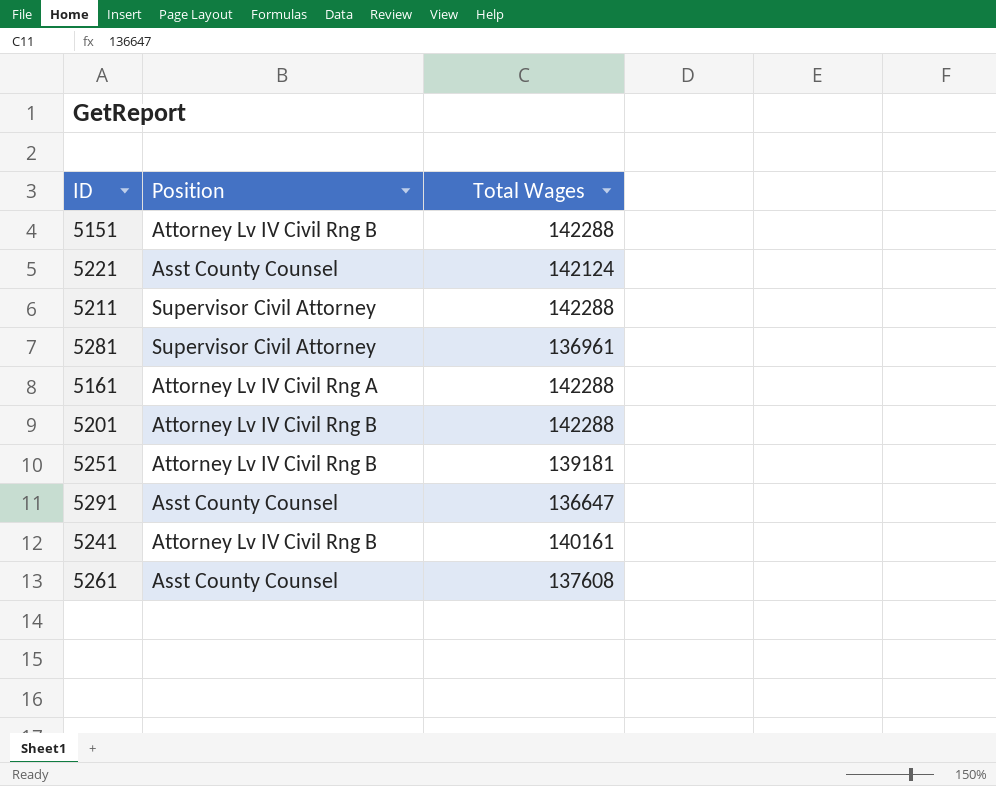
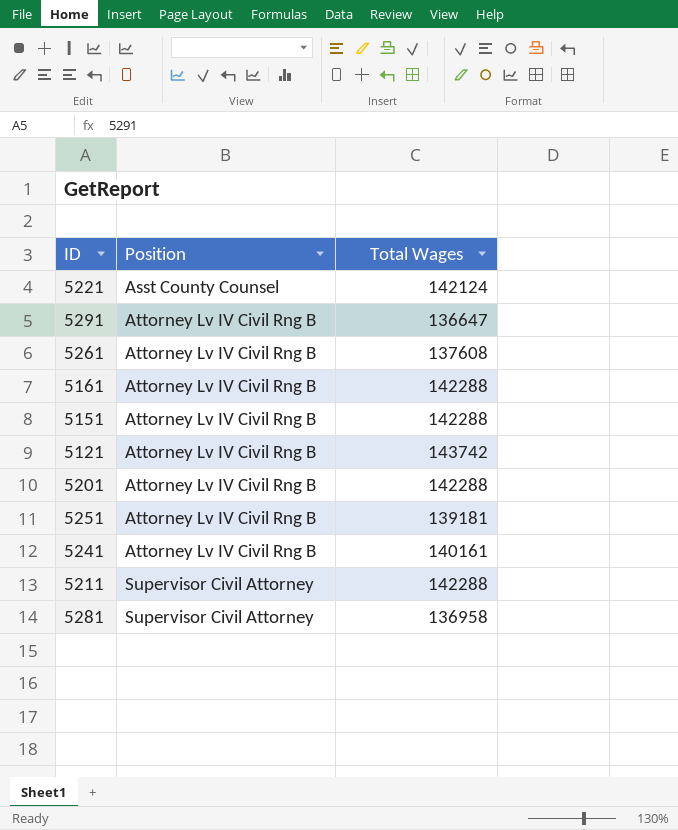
row order: none -> Position ascending
5291 | Position: Asst County Counsel -> Attorney Lv IV Civil Rng B
5261 | Position: Asst County Counsel -> Attorney Lv IV Civil Rng B
5161 | Position: Attorney Lv IV Civil Rng A -> Attorney Lv IV Civil Rng B
row 5121: none -> Attorney Lv IV Civil Rng B | 143742
5281 | Total Wages: 136961 -> 136958

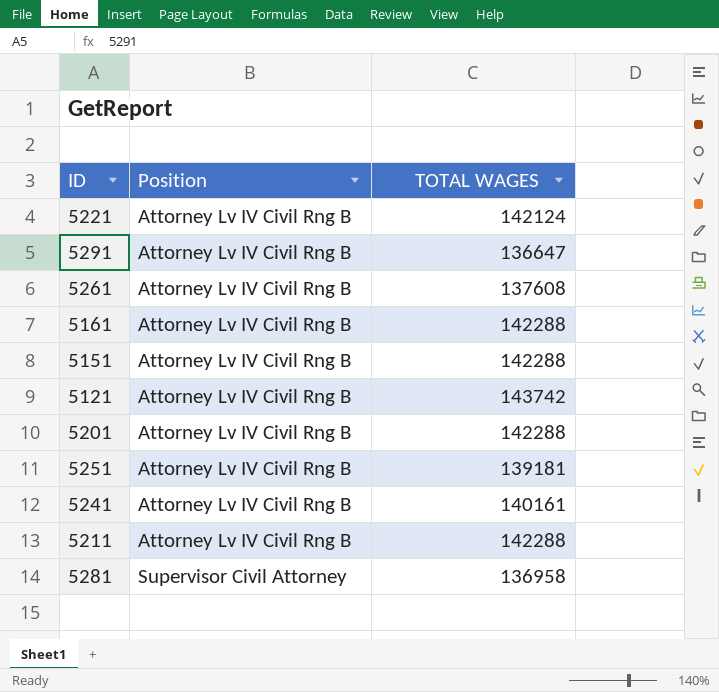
column name: Total Wages -> TOTAL WAGES
5221 | Position: Asst County Counsel -> Attorney Lv IV Civil Rng B
5211 | Position: Supervisor Civil Attorney -> Attorney Lv IV Civil Rng B

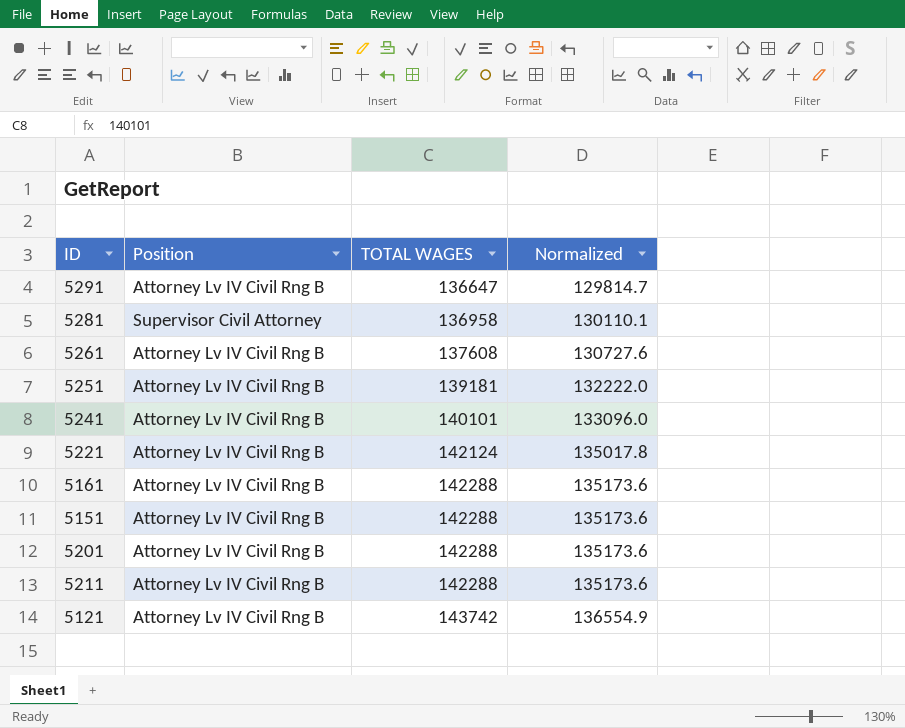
row order: Position ascending -> TOTAL WAGES ascending
column Normalized | formula: none -> [TOTAL WAGES] * 0.95
5241 | TOTAL WAGES: 140161 -> 140101

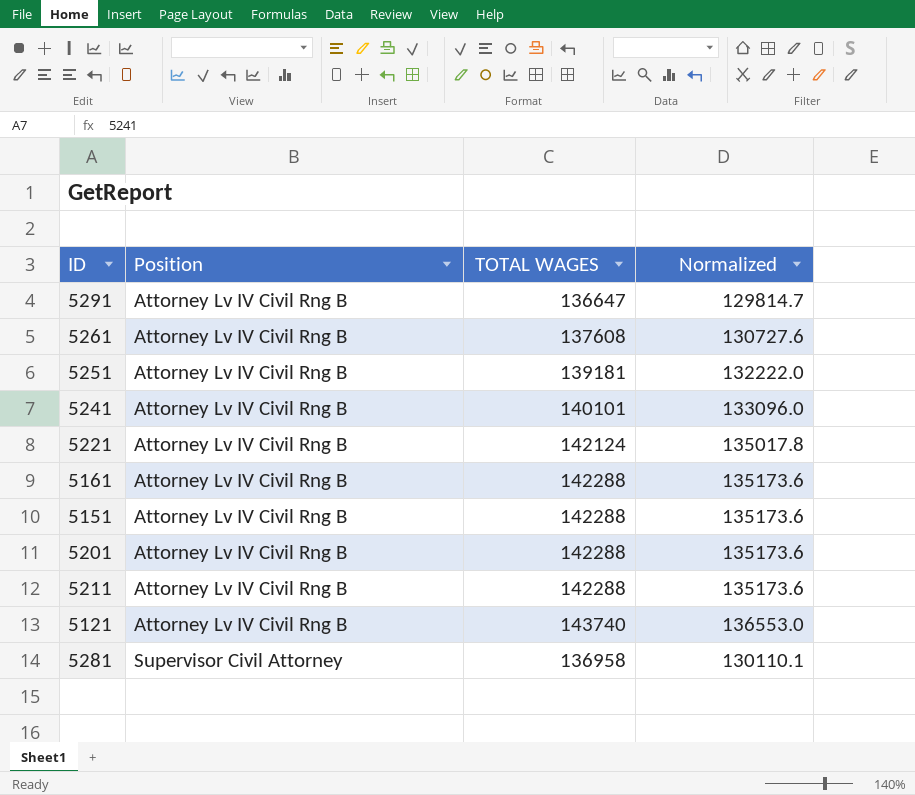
row order: TOTAL WAGES ascending -> Position ascending
5121 | TOTAL WAGES: 143742 -> 143740
5121 | Normalized: 136554.9 -> 136553.0

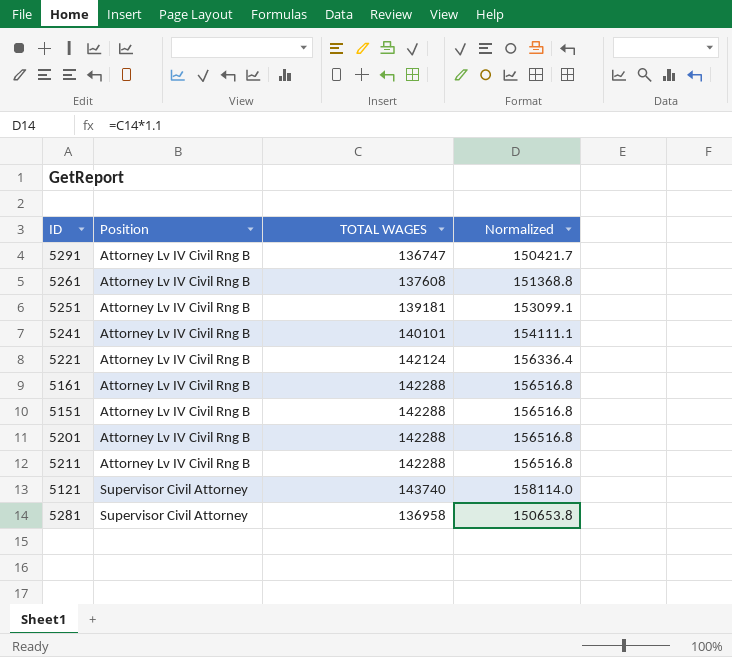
column Normalized | formula: [TOTAL WAGES] * 0.95 -> [TOTAL WAGES] * 1.1
5291 | TOTAL WAGES: 136647 -> 136747
5121 | Position: Attorney Lv IV Civil Rng B -> Supervisor Civil Attorney

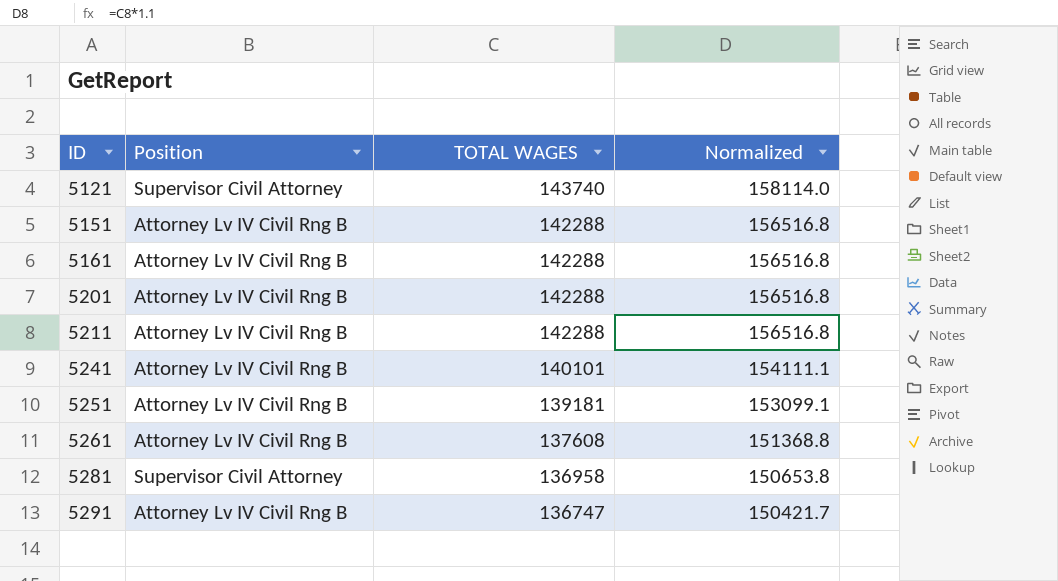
row order: Position ascending -> ID ascending
row 5221: Attorney Lv IV Civil Rng B | 142124 | 156336.4 -> none

